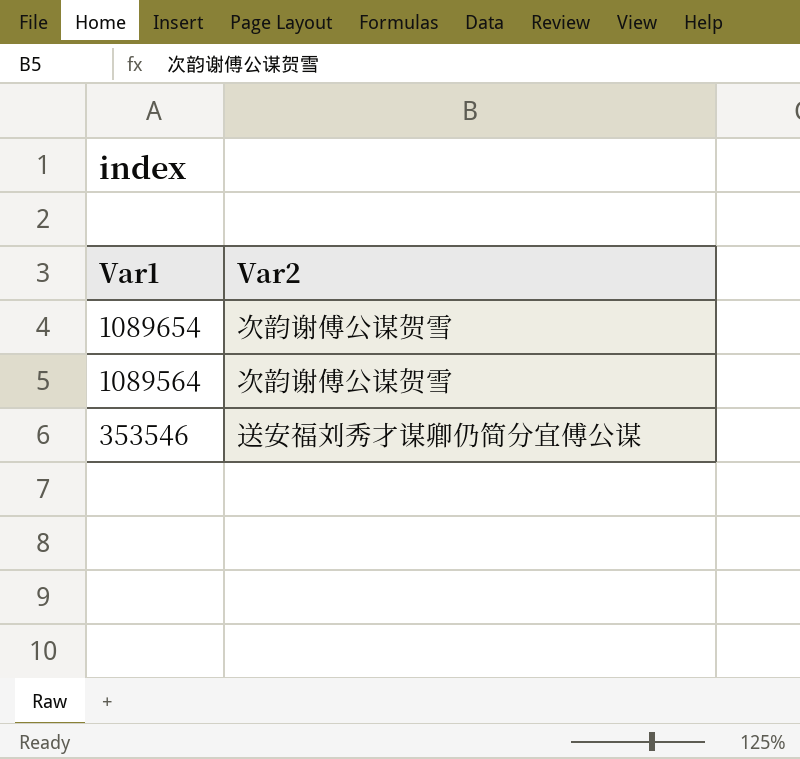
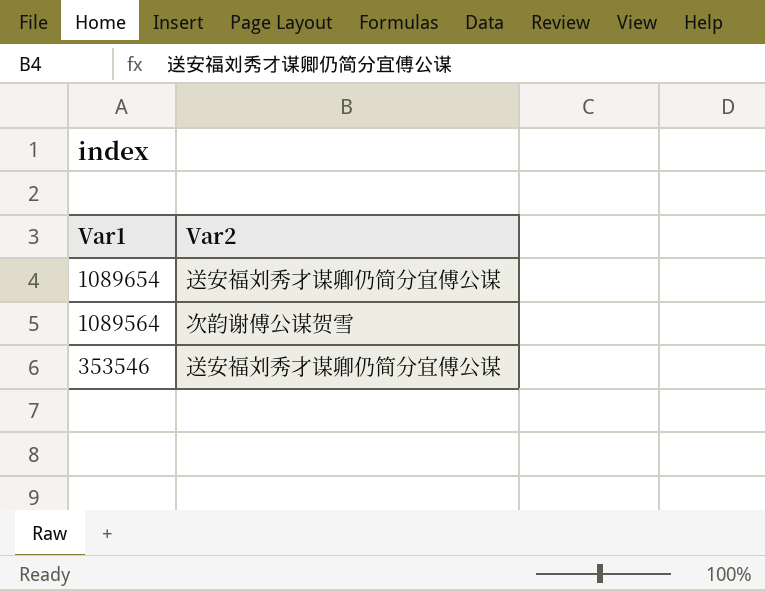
1089654 | Var2: 次韵谢傅公谋贺雪 -> 送安福刘秀才谋卿仍简分宜傅公谋

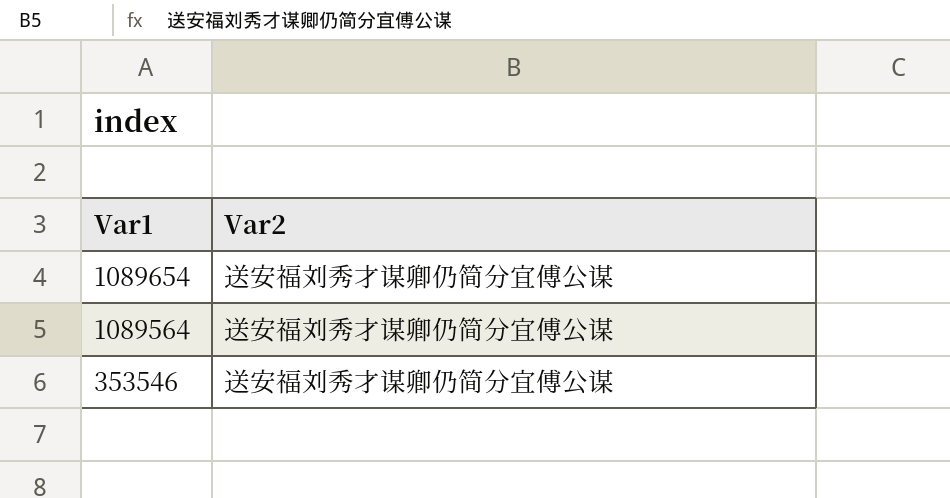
1089564 | Var2: 次韵谢傅公谋贺雪 -> 送安福刘秀才谋卿仍简分宜傅公谋

